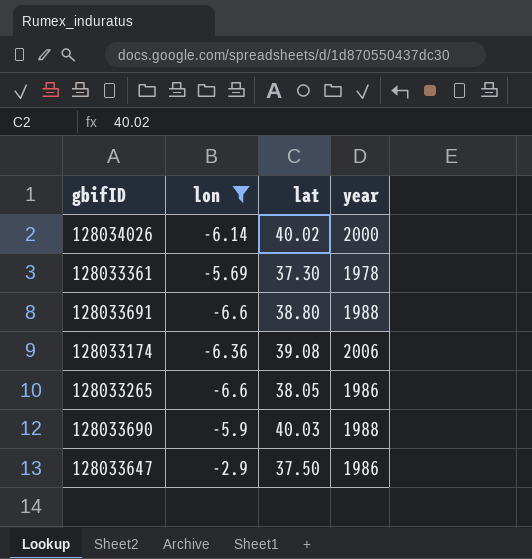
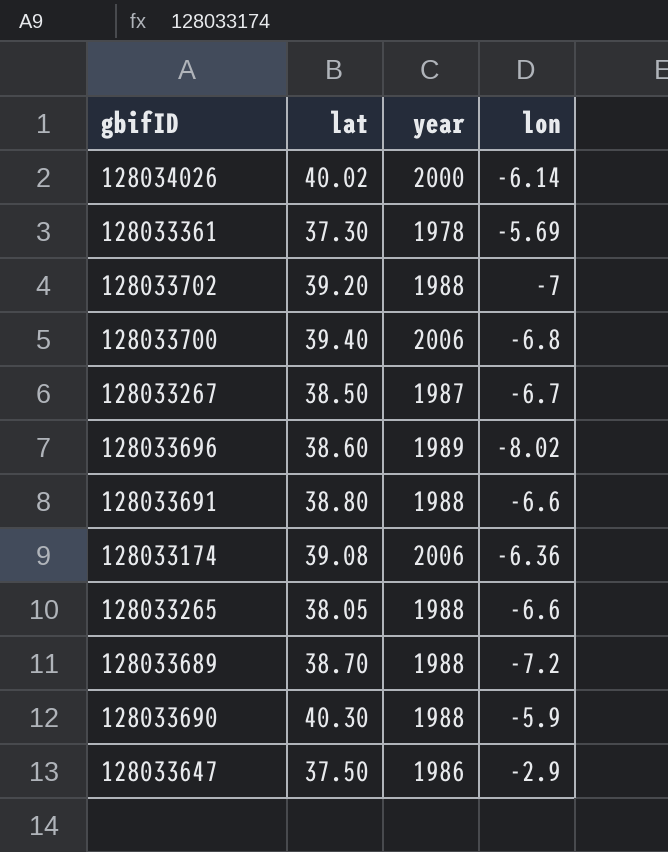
filter: lon >= -6.6 -> none
column lon | position: 2 -> 4
128033265 | year: 1986 -> 1988
128033690 | lat: 40.03 -> 40.30

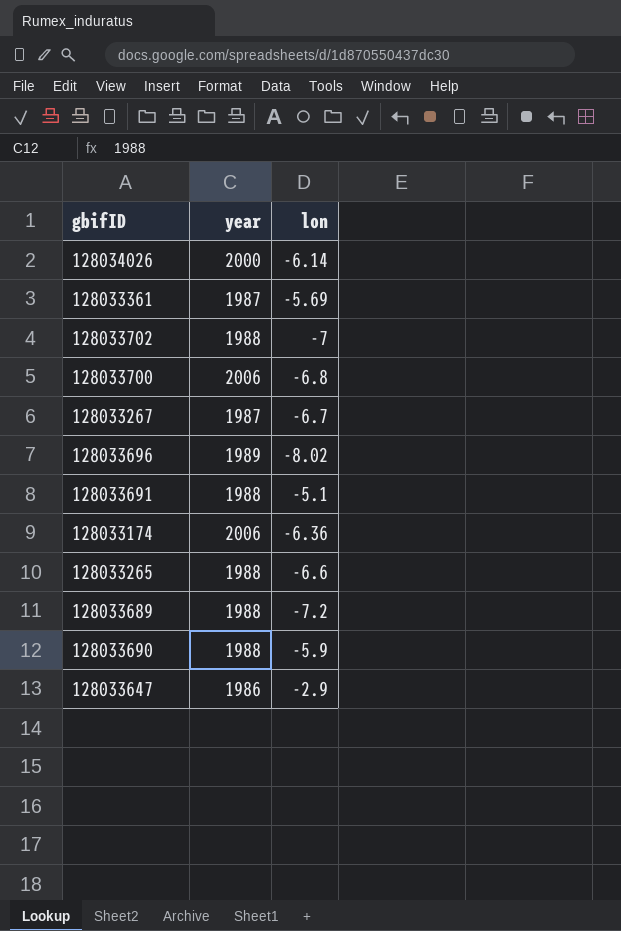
column lat | position: 2 -> none
128033361 | year: 1978 -> 1987
128033691 | lon: -6.6 -> -5.1

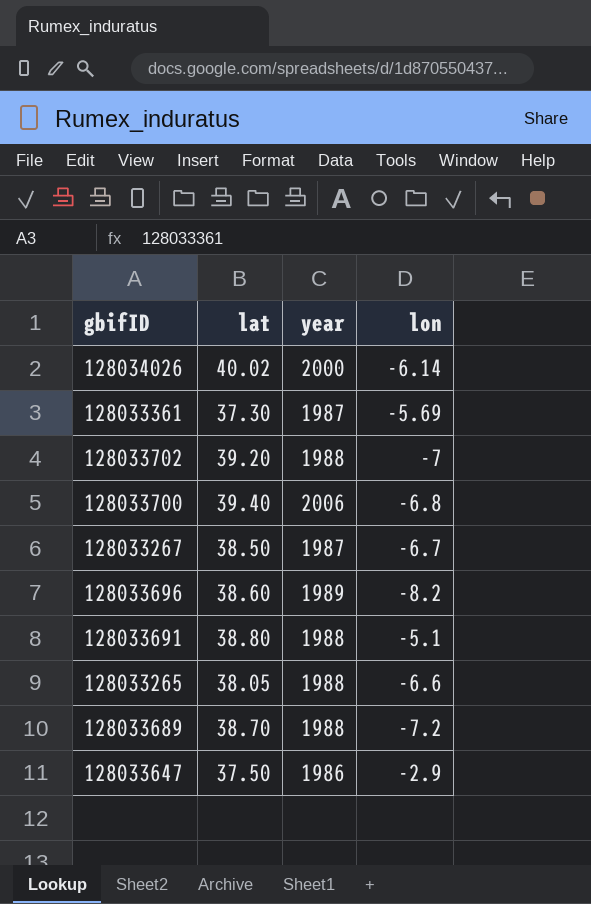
column lat | position: none -> 2
row 128033174: 2006 | -6.36 -> none
row 128033690: 1988 | -5.9 -> none
128033696 | lon: -8.02 -> -8.2

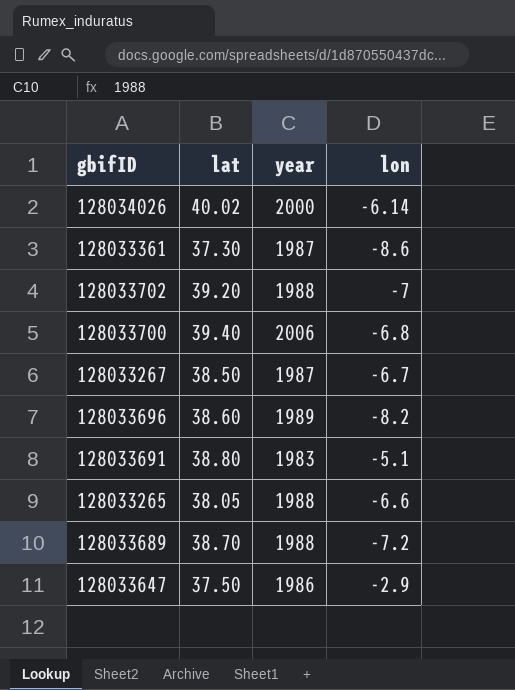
128033361 | lon: -5.69 -> -8.6
128033691 | year: 1988 -> 1983

